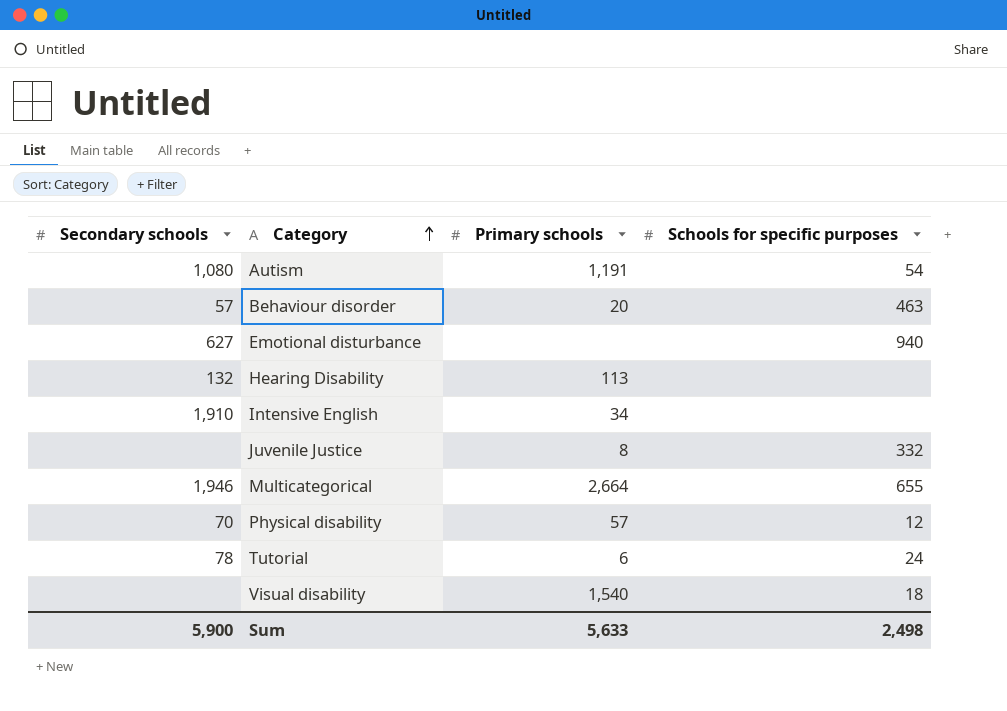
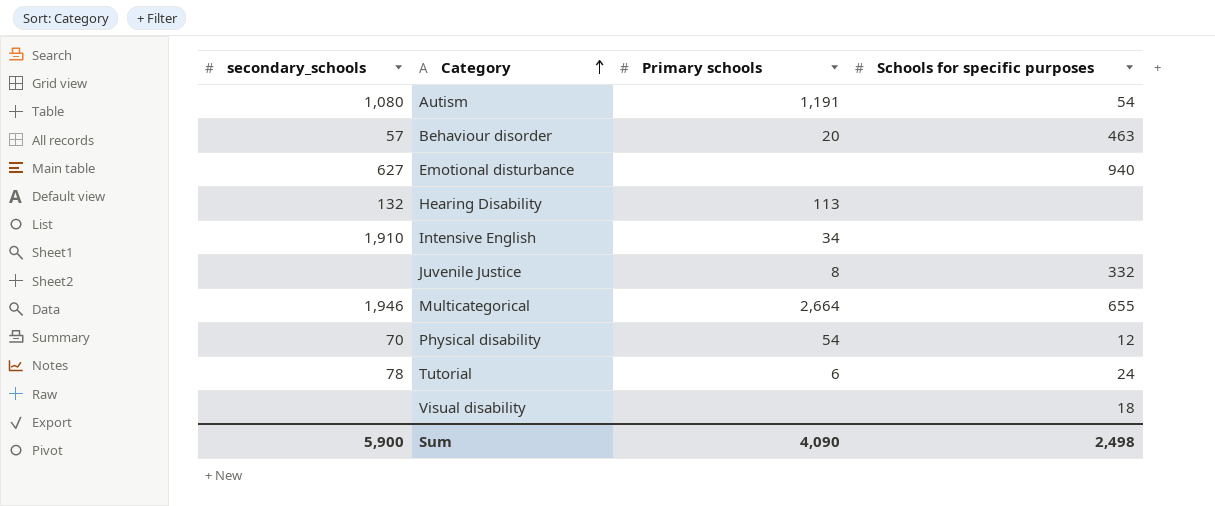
column name: Secondary schools -> secondary_schools
Physical disability | Primary schools: 57 -> 54
Visual disability | Primary schools: 1,540 -> none
Sum | Primary schools: 5,633 -> 4,090

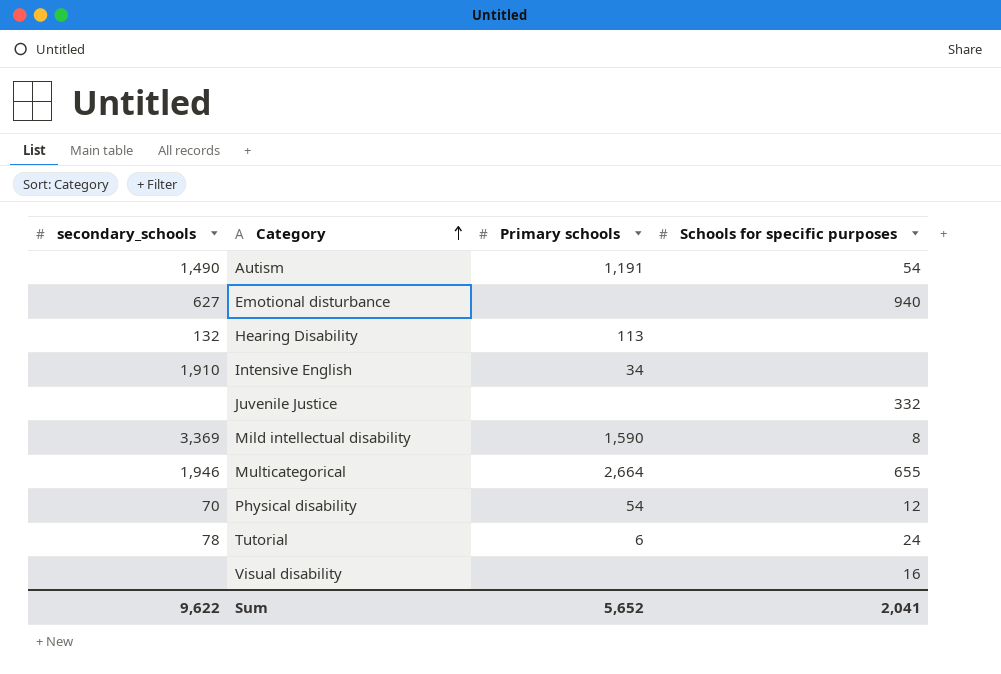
row Behaviour disorder: 57 | 20 | 463 -> none
Autism | secondary_schools: 1,080 -> 1,490
Juvenile Justice | Primary schools: 8 -> none
row Mild intellectual disability: none -> 3,369 | 1,590 | 8
Visual disability | Schools for specific purposes: 18 -> 16
Sum | secondary_schools: 5,900 -> 9,622
Sum | Primary schools: 4,090 -> 5,652
Sum | Schools for specific purposes: 2,498 -> 2,041

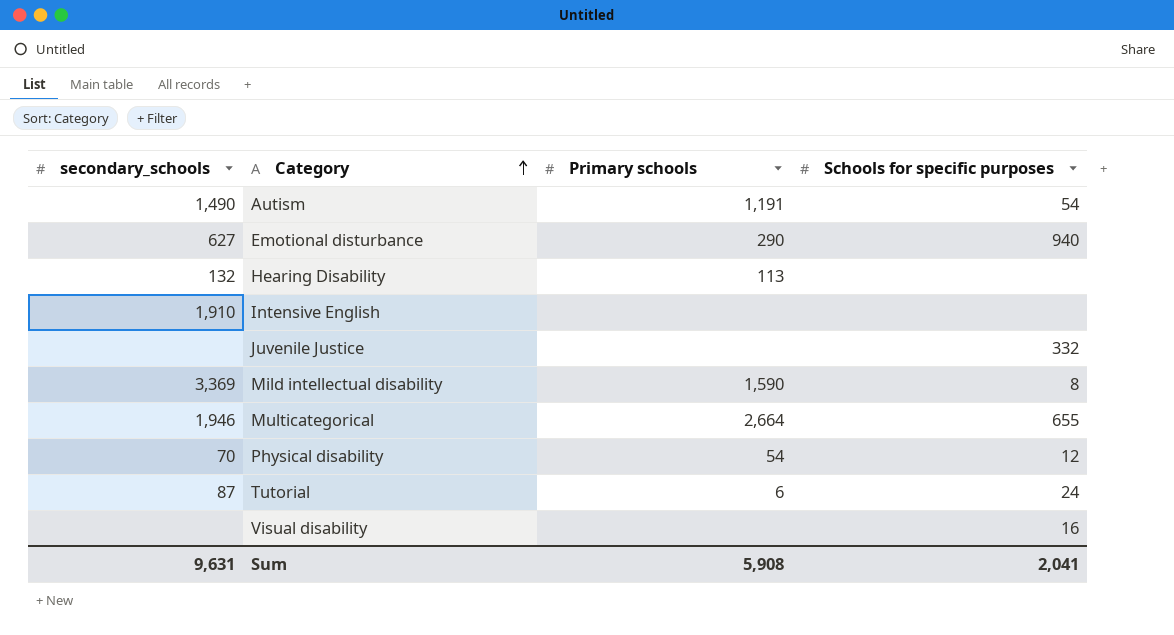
Emotional disturbance | Primary schools: none -> 290
Intensive English | Primary schools: 34 -> none
Tutorial | secondary_schools: 78 -> 87
Sum | secondary_schools: 9,622 -> 9,631
Sum | Primary schools: 5,652 -> 5,908

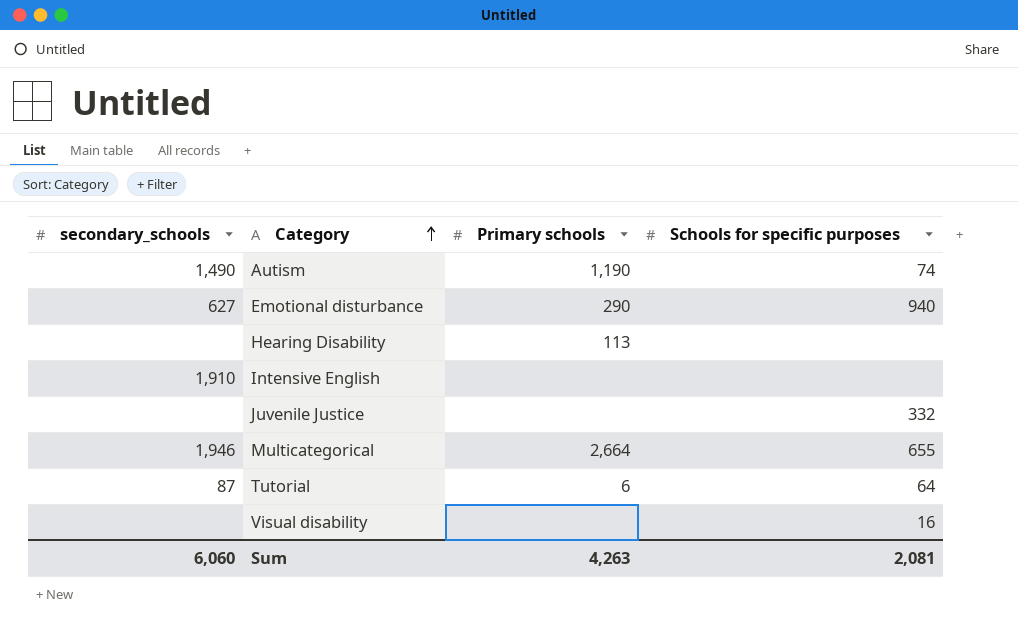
row Mild intellectual disability: 3,369 | 1,590 | 8 -> none
row Physical disability: 70 | 54 | 12 -> none
Autism | Primary schools: 1,191 -> 1,190
Autism | Schools for specific purposes: 54 -> 74
Hearing Disability | secondary_schools: 132 -> none
Tutorial | Schools for specific purposes: 24 -> 64
Sum | secondary_schools: 9,631 -> 6,060
Sum | Primary schools: 5,908 -> 4,263
Sum | Schools for specific purposes: 2,041 -> 2,081

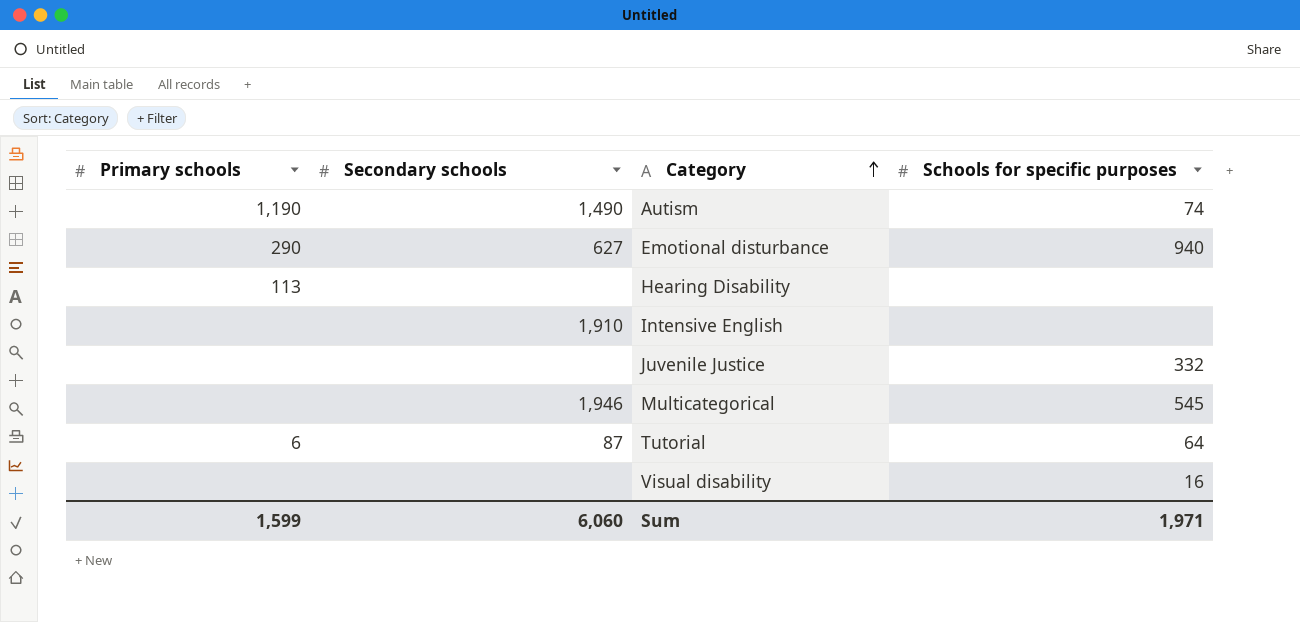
column Primary schools | position: 3 -> 1
column name: secondary_schools -> Secondary schools
Multicategorical | Primary schools: 2,664 -> none
Multicategorical | Schools for specific purposes: 655 -> 545
Sum | Primary schools: 4,263 -> 1,599
Sum | Schools for specific purposes: 2,081 -> 1,971

